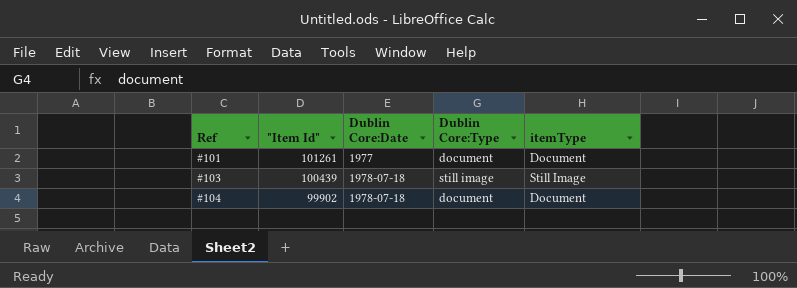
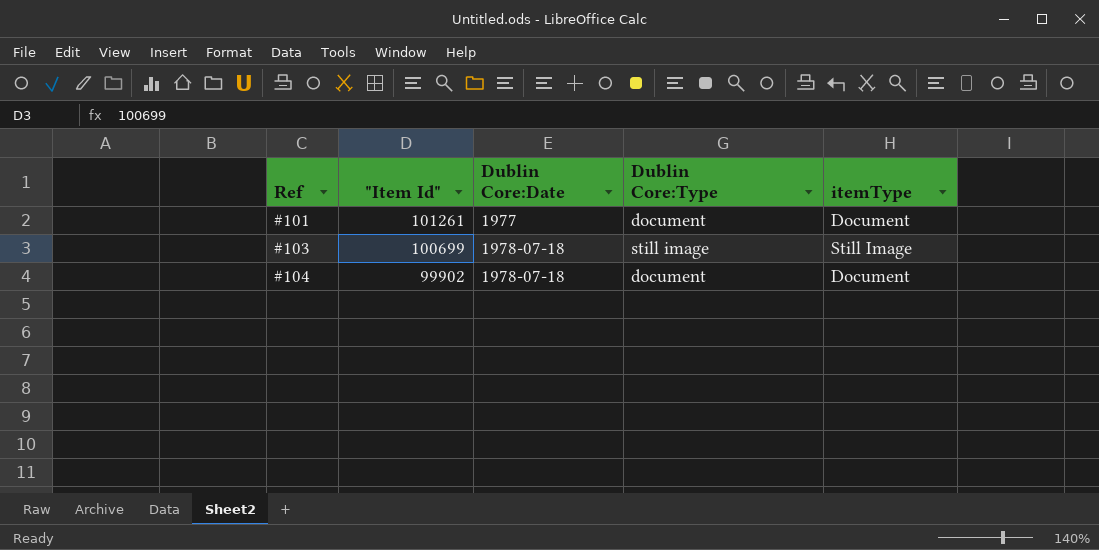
#103 | "Item Id": 100439 -> 100699

